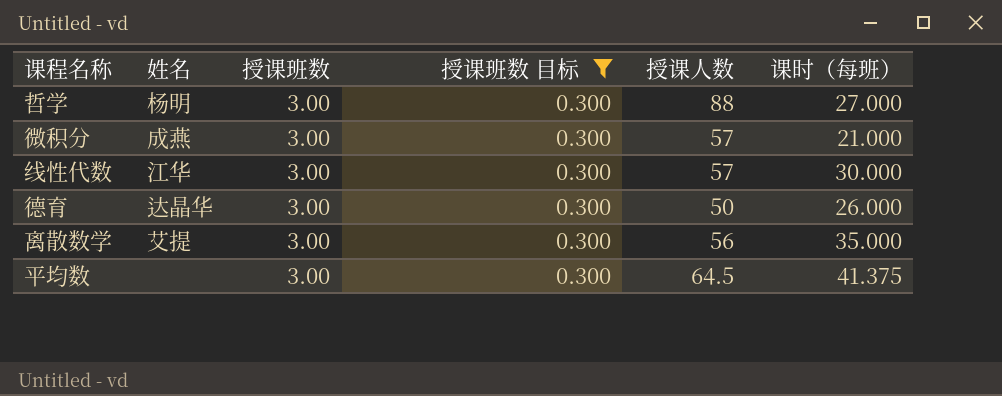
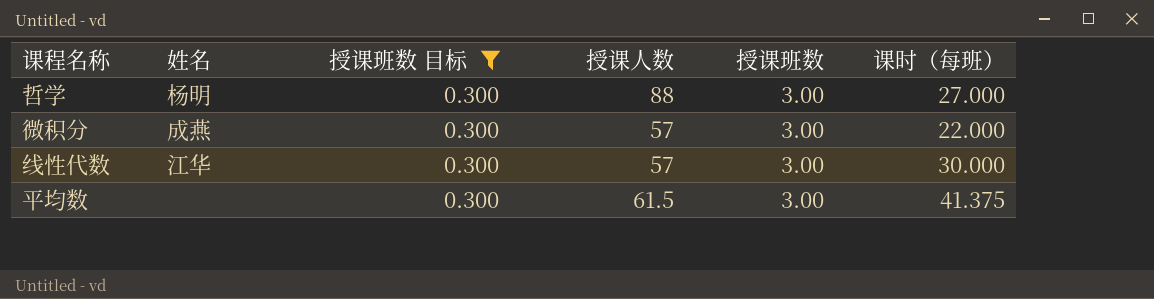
column 授课班数 | position: 3 -> 5
row 德育: 达晶华 | 3.00 | 0.300 | 50 | 26.000 -> none
row 离散数学: 艾提 | 3.00 | 0.300 | 56 | 35.000 -> none
微积分 | 课时（每班）: 21.000 -> 22.000
平均数 | 授课人数: 64.5 -> 61.5

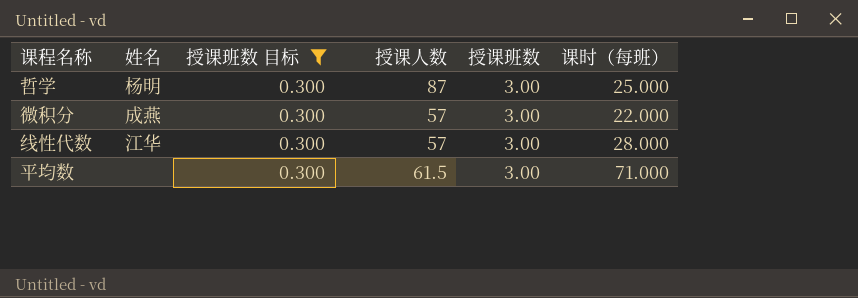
哲学 | 授课人数: 88 -> 87
哲学 | 课时（每班）: 27.000 -> 25.000
线性代数 | 课时（每班）: 30.000 -> 28.000
平均数 | 课时（每班）: 41.375 -> 71.000

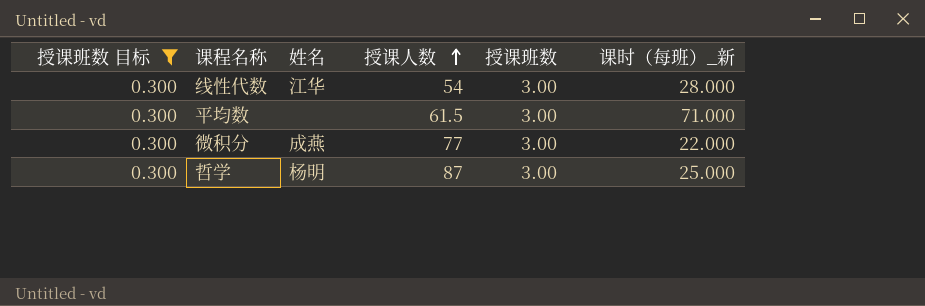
row order: none -> 授课人数 ascending
column 授课班数 目标 | position: 3 -> 1
column name: 课时（每班） -> 课时（每班）_新
线性代数 | 授课人数: 57 -> 54
微积分 | 授课人数: 57 -> 77

